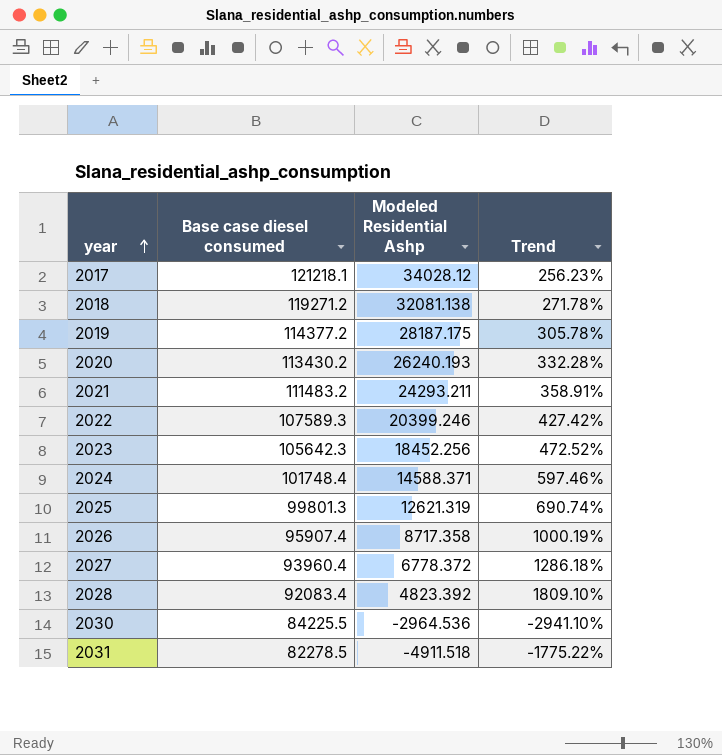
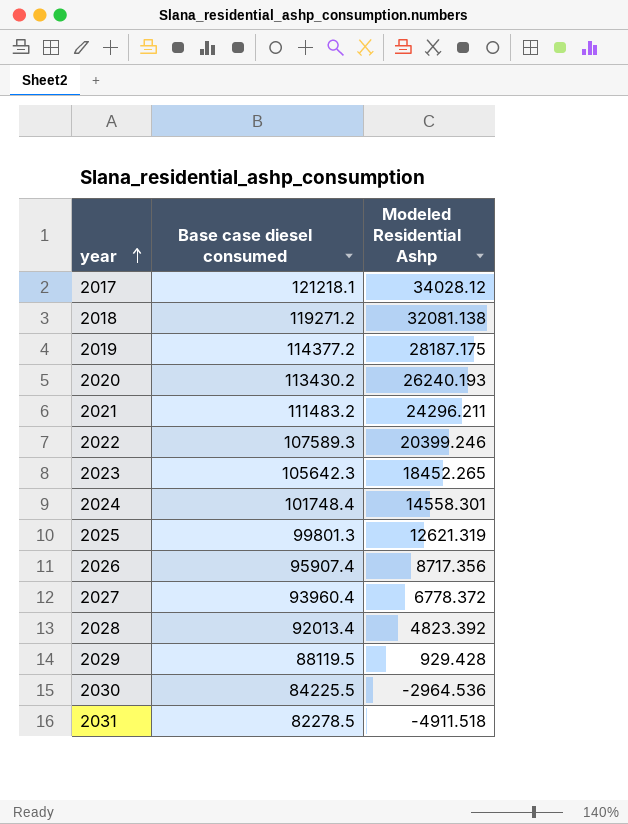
column Trend | formula: ([Base case diesel consumed] - [Modeled Residential Ashp]) / [Modeled Residential Ashp] -> none
2021 | Modeled Residential Ashp: 24293.211 -> 24296.211
2023 | Modeled Residential Ashp: 18452.256 -> 18452.265
2024 | Modeled Residential Ashp: 14588.371 -> 14558.301
2026 | Modeled Residential Ashp: 8717.358 -> 8717.356
2028 | Base case diesel consumed: 92083.4 -> 92013.4
row 2029: none -> 88119.5 | 929.428

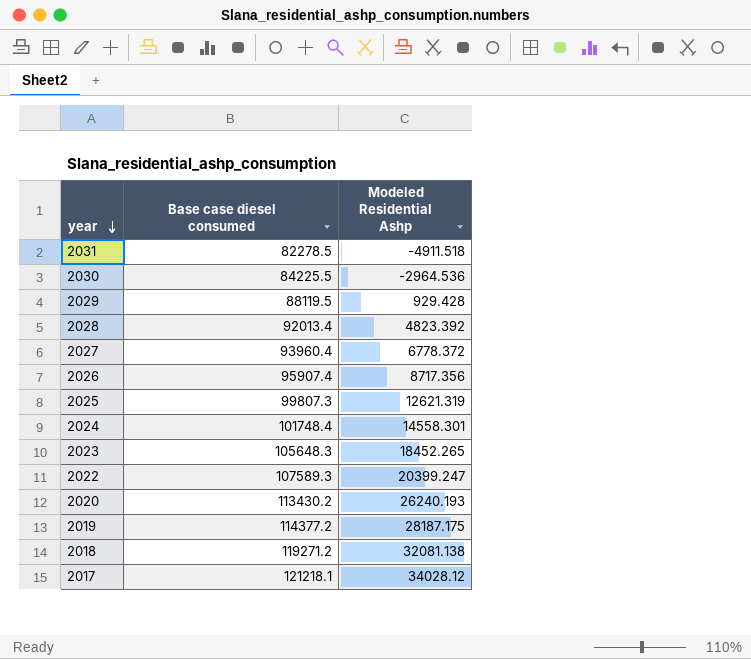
row order: year ascending -> year descending
row 2021: 111483.2 | 24296.211 -> none
2025 | Base case diesel consumed: 99801.3 -> 99807.3
2023 | Base case diesel consumed: 105642.3 -> 105648.3
2022 | Modeled Residential Ashp: 20399.246 -> 20399.247

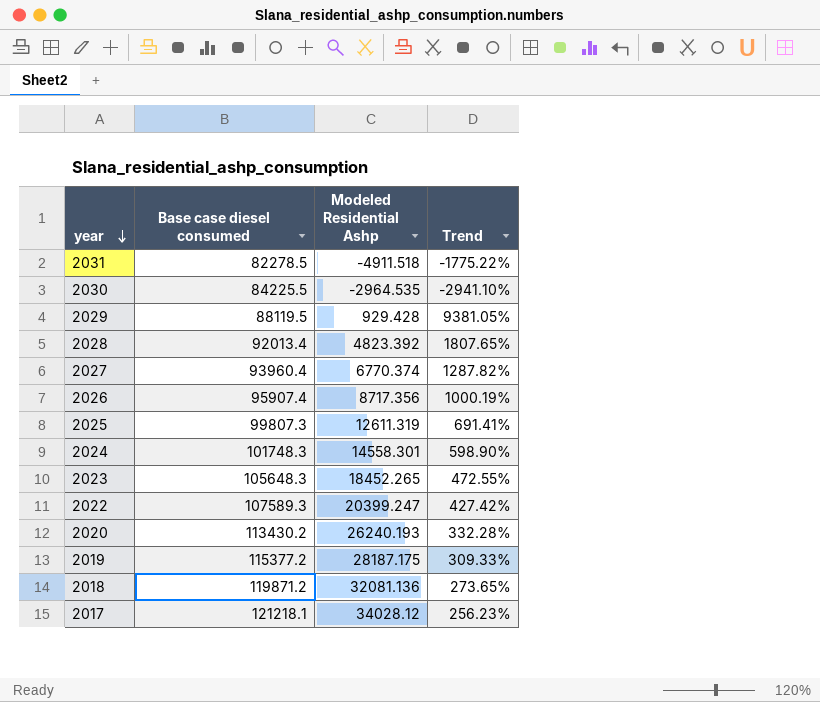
column Trend | formula: none -> ([Base case diesel consumed] - [Modeled Residential Ashp]) / [Modeled Residential Ashp]
2030 | Modeled Residential Ashp: -2964.536 -> -2964.535
2027 | Modeled Residential Ashp: 6778.372 -> 6770.374
2025 | Modeled Residential Ashp: 12621.319 -> 12611.319
2024 | Base case diesel consumed: 101748.4 -> 101748.3
2019 | Base case diesel consumed: 114377.2 -> 115377.2
2018 | Base case diesel consumed: 119271.2 -> 119871.2
2018 | Modeled Residential Ashp: 32081.138 -> 32081.136

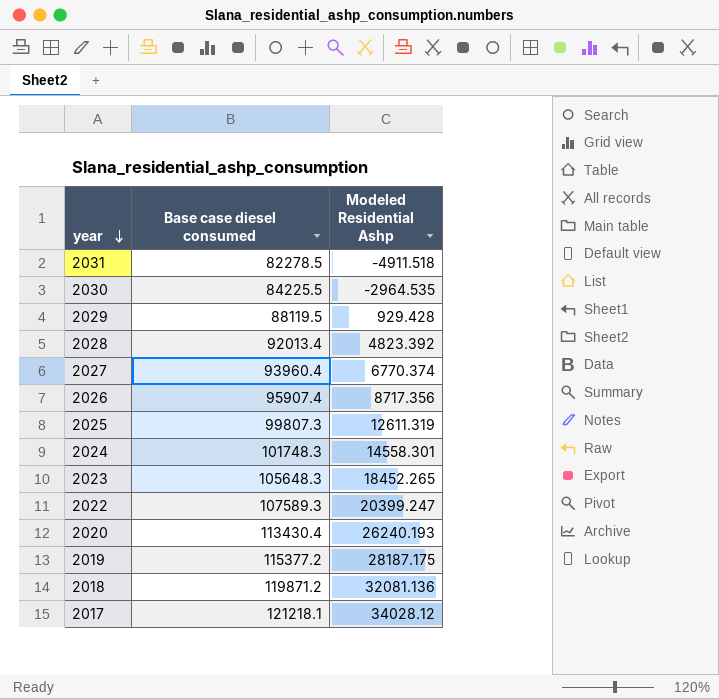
column Trend | formula: ([Base case diesel consumed] - [Modeled Residential Ashp]) / [Modeled Residential Ashp] -> none
2020 | Base case diesel consumed: 113430.2 -> 113430.4

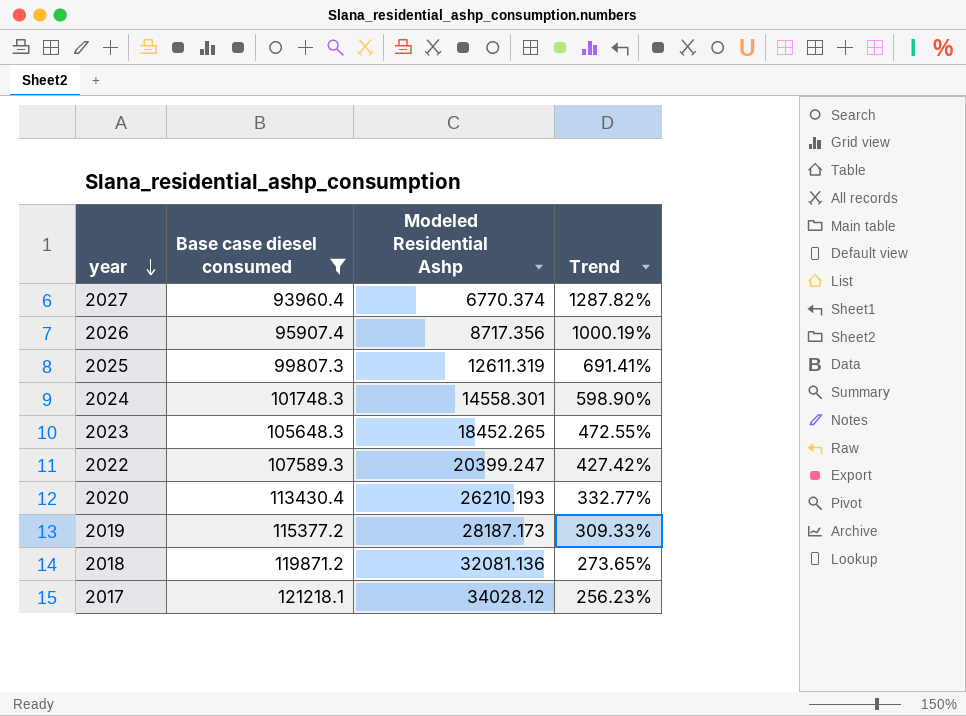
filter: none -> Base case diesel consumed >= 93960.4
column Trend | formula: none -> ([Base case diesel consumed] - [Modeled Residential Ashp]) / [Modeled Residential Ashp]
2020 | Modeled Residential Ashp: 26240.193 -> 26210.193
2019 | Modeled Residential Ashp: 28187.175 -> 28187.173

